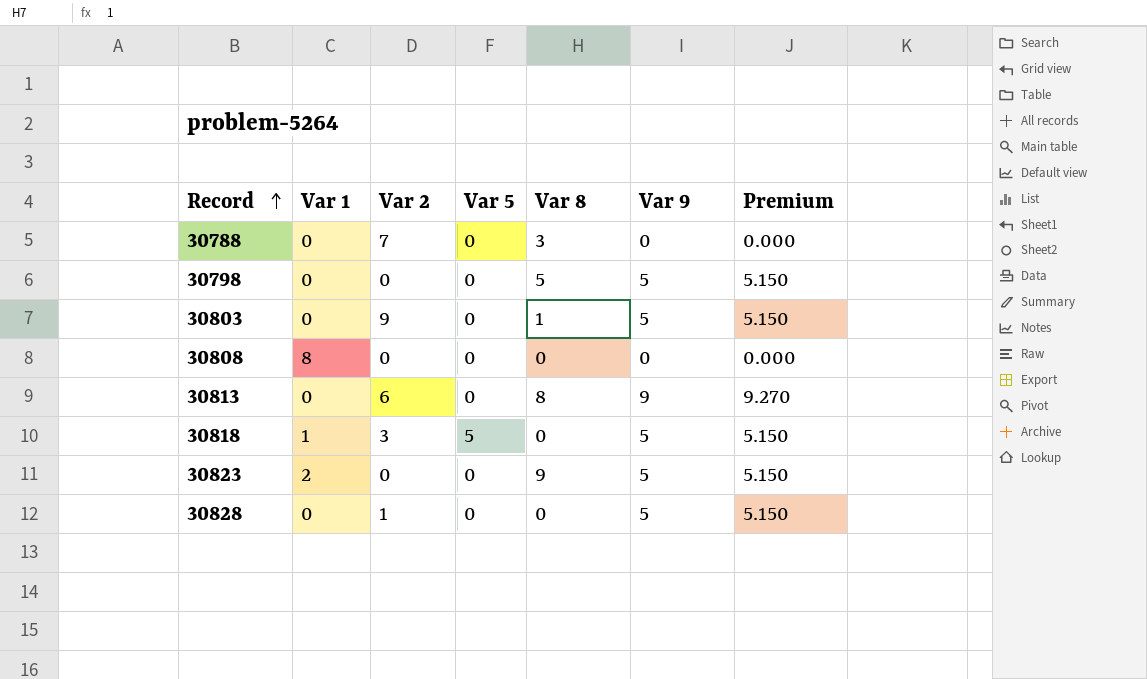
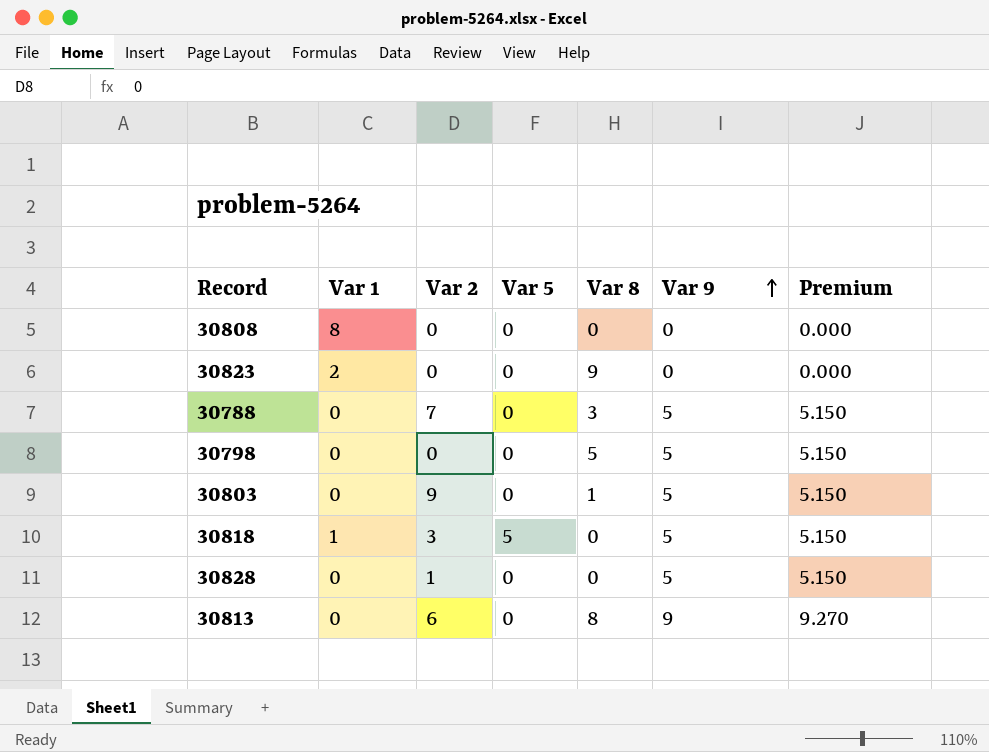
row order: Record ascending -> Var 9 ascending
30823 | Var 9: 5 -> 0
30823 | Premium: 5.150 -> 0.000
30788 | Var 9: 0 -> 5
30788 | Premium: 0.000 -> 5.150

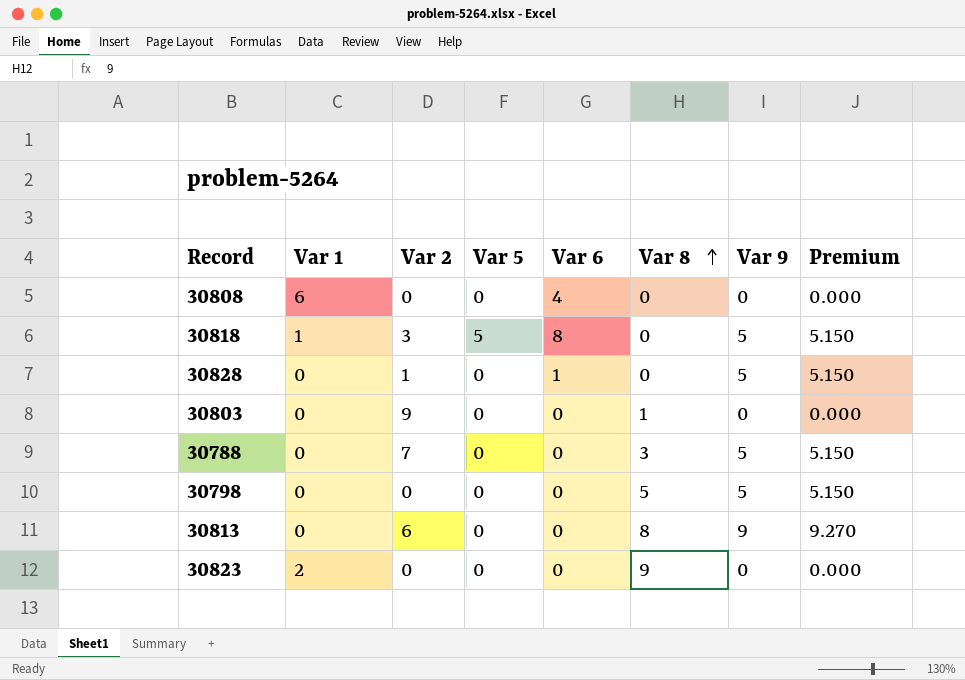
row order: Var 9 ascending -> Var 8 ascending
column Var 6 | position: none -> 5
30808 | Var 1: 8 -> 6
30803 | Var 9: 5 -> 0
30803 | Premium: 5.150 -> 0.000

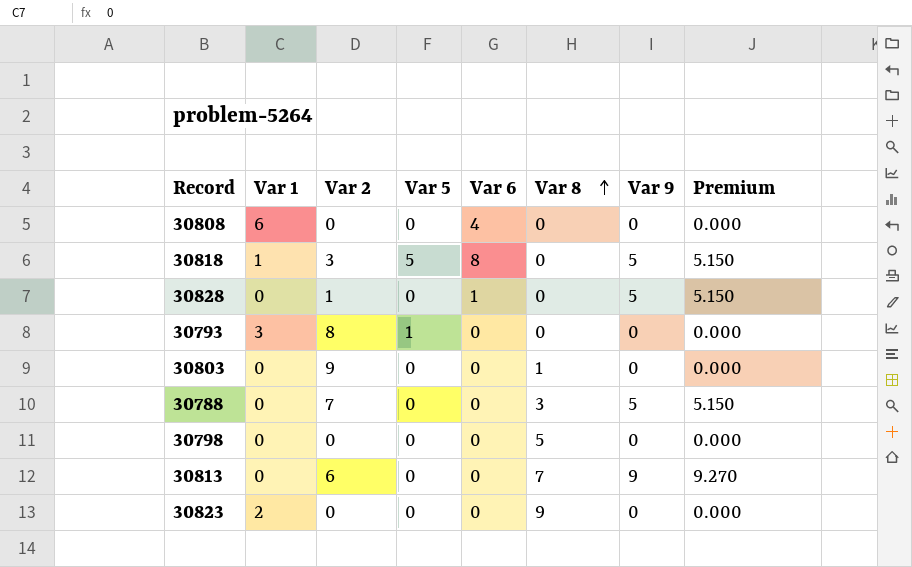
row 30793: none -> 3 | 8 | 1 | 0 | 0 | 0 | 0.000
30798 | Var 9: 5 -> 0
30798 | Premium: 5.150 -> 0.000
30813 | Var 8: 8 -> 7

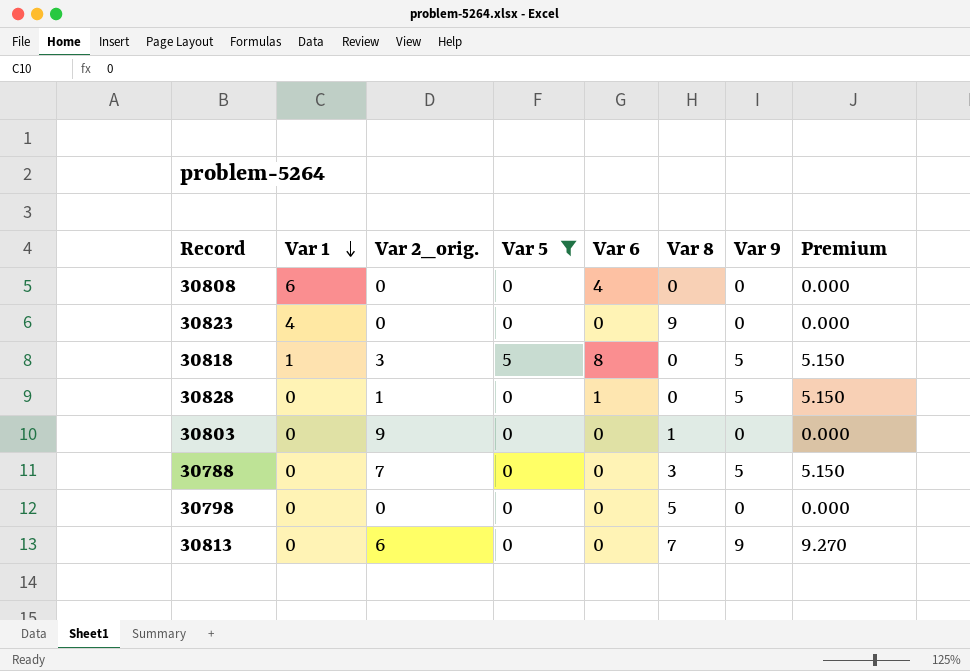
filter: none -> Var 5 != 1
row order: Var 8 ascending -> Var 1 descending
column name: Var 2 -> Var 2_orig.
30823 | Var 1: 2 -> 4

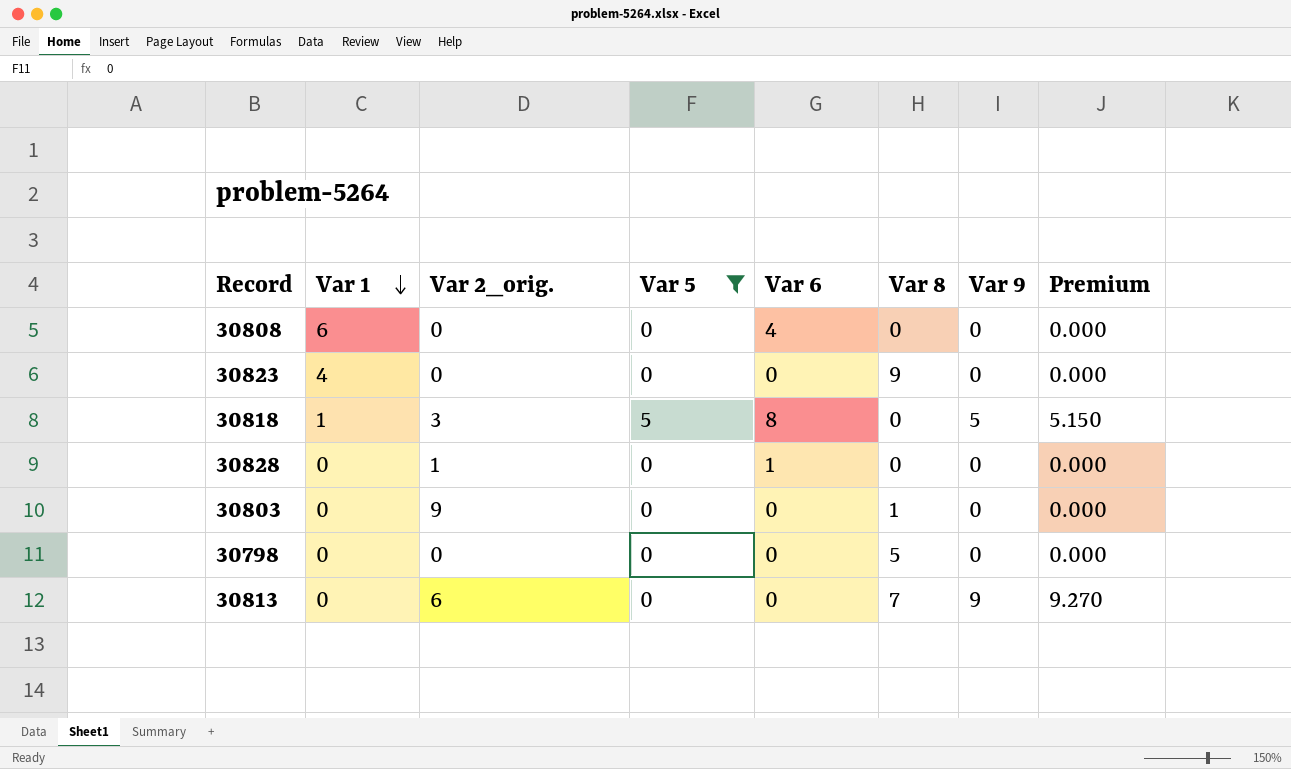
row 30788: 0 | 7 | 0 | 0 | 3 | 5 | 5.150 -> none
30828 | Var 9: 5 -> 0
30828 | Premium: 5.150 -> 0.000

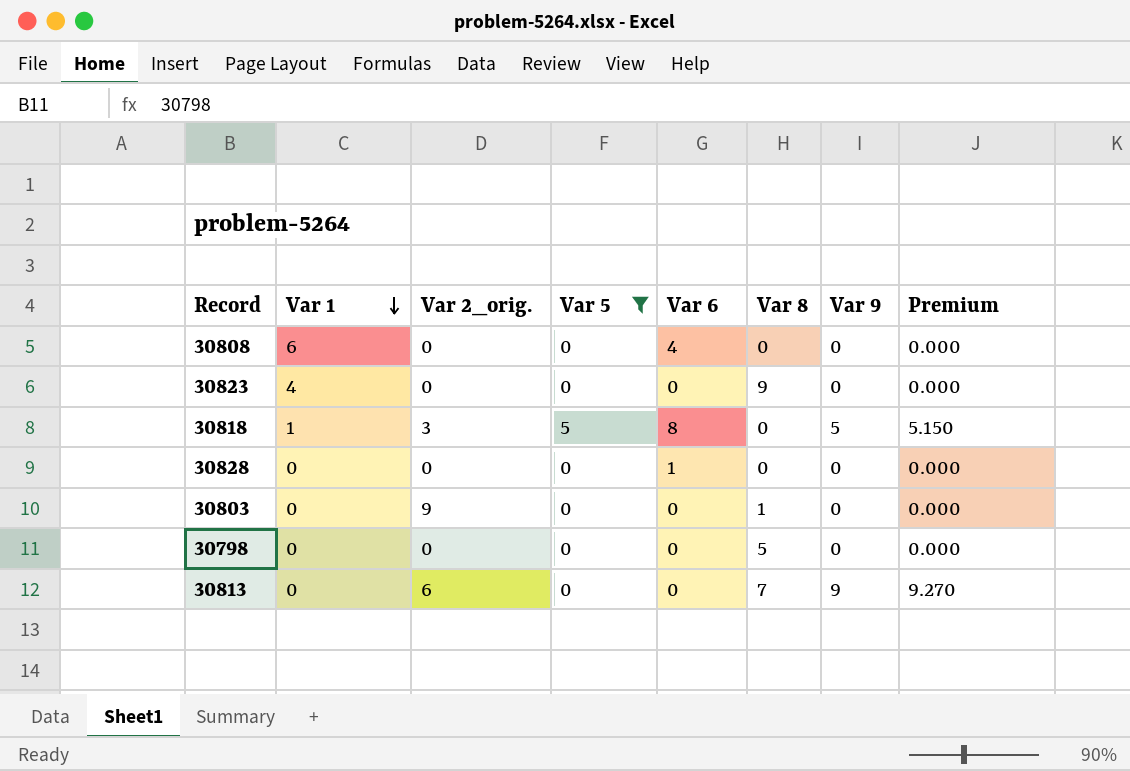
30828 | Var 2_orig.: 1 -> 0

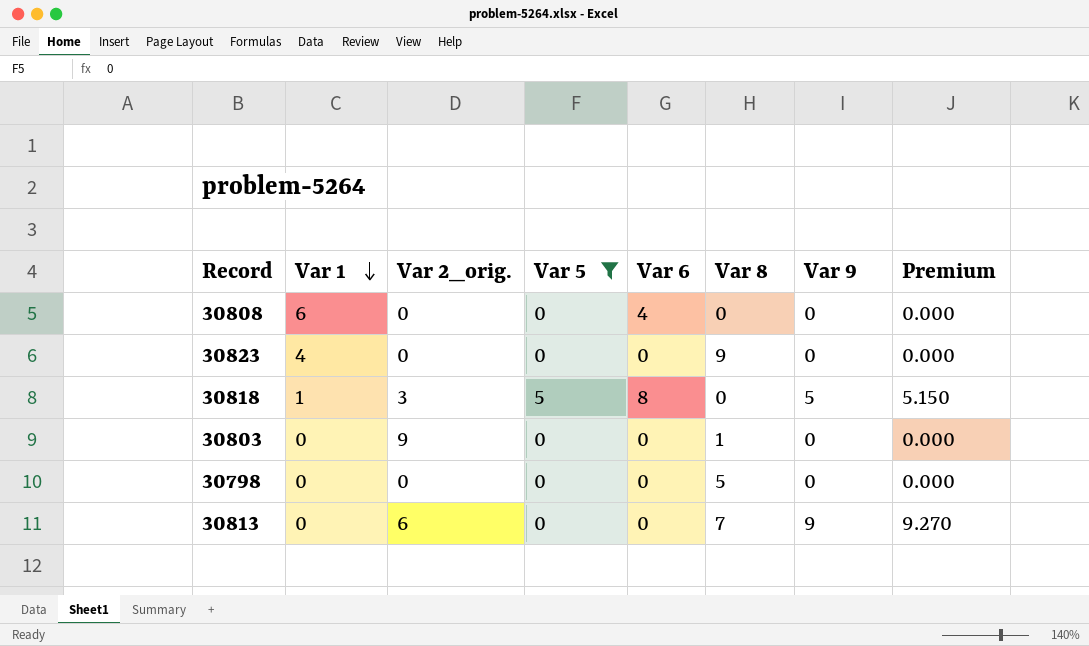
row 30828: 0 | 0 | 0 | 1 | 0 | 0 | 0.000 -> none

